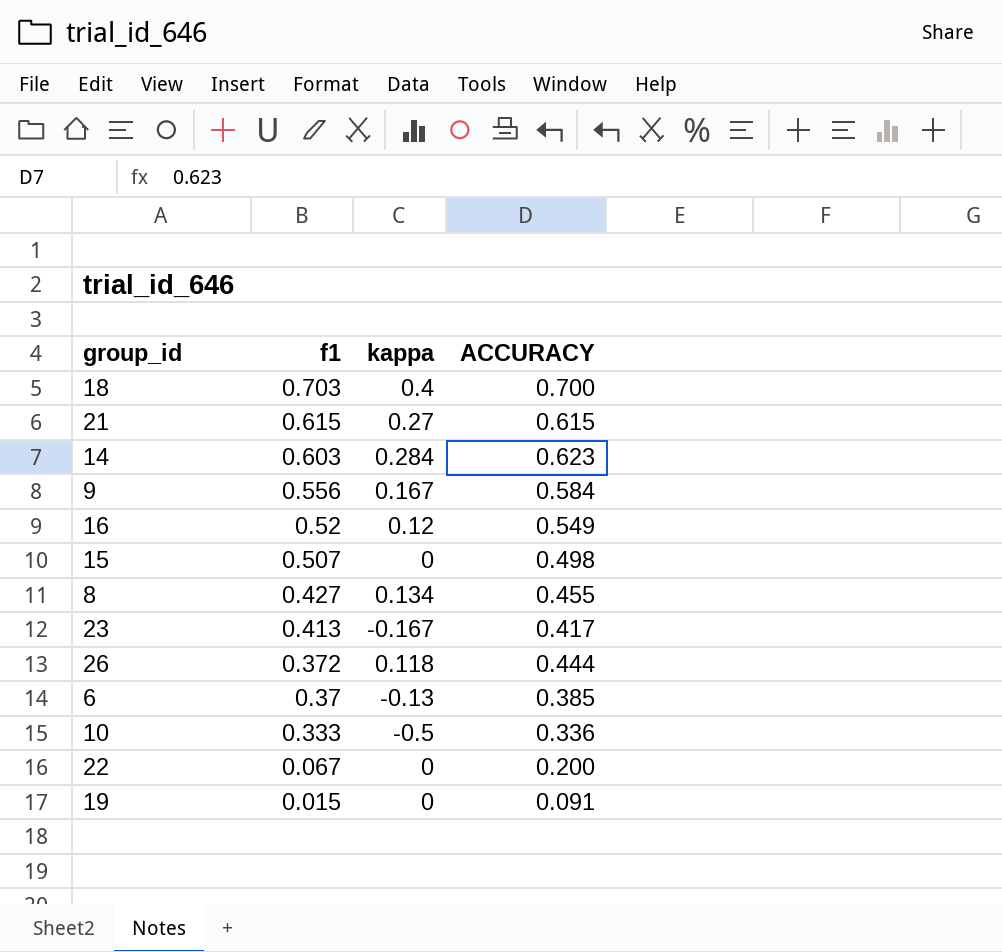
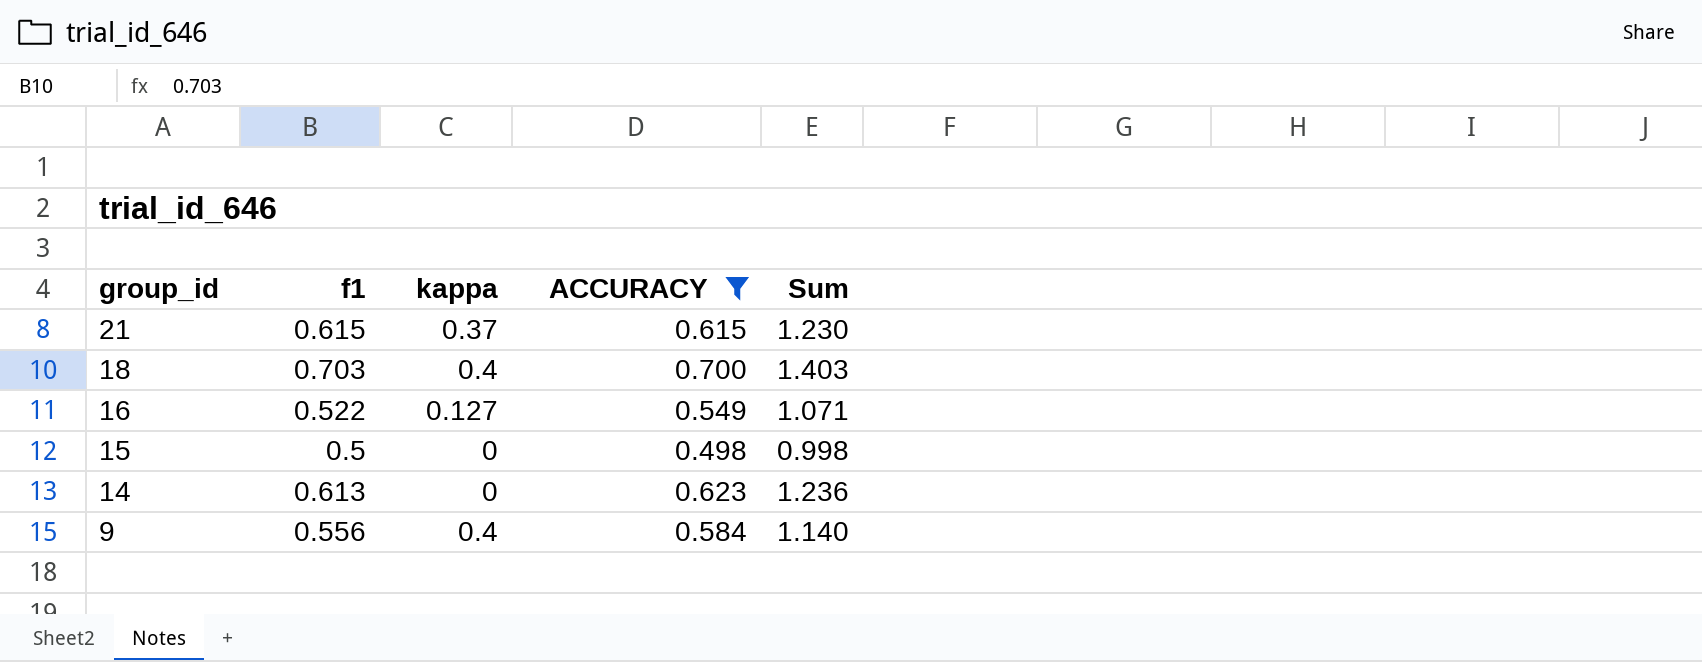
filter: none -> ACCURACY >= 0.498
row order: f1 descending -> group_id descending
column Sum | formula: none -> [f1] + [ACCURACY]
21 | kappa: 0.27 -> 0.37
16 | f1: 0.52 -> 0.522
16 | kappa: 0.12 -> 0.127
15 | f1: 0.507 -> 0.5
14 | f1: 0.603 -> 0.613
14 | kappa: 0.284 -> 0
9 | kappa: 0.167 -> 0.4

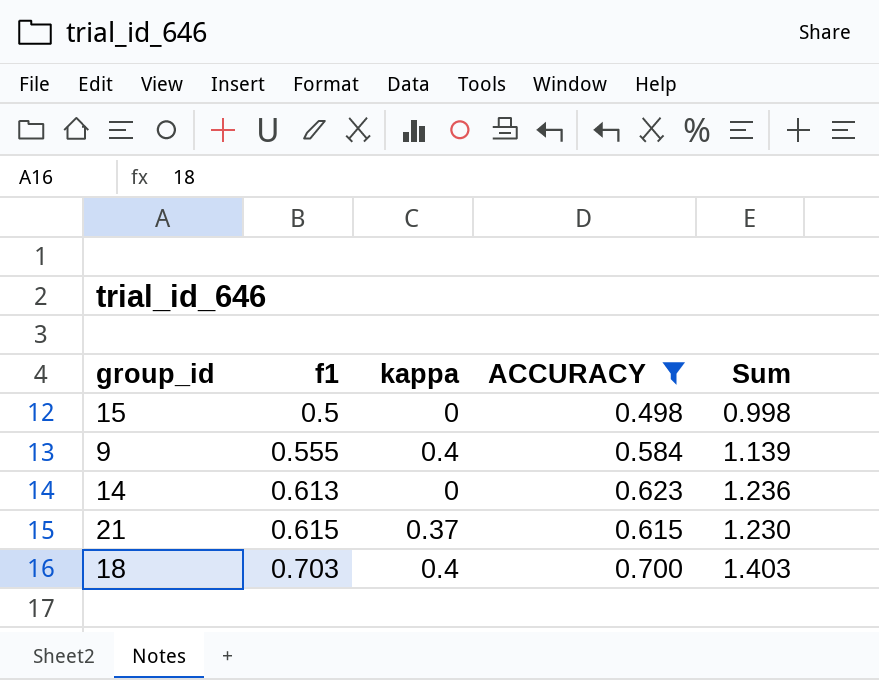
row order: group_id descending -> f1 ascending
row 16: 0.522 | 0.127 | 0.549 | 1.071 -> none
9 | f1: 0.556 -> 0.555
9 | Sum: 1.140 -> 1.139

